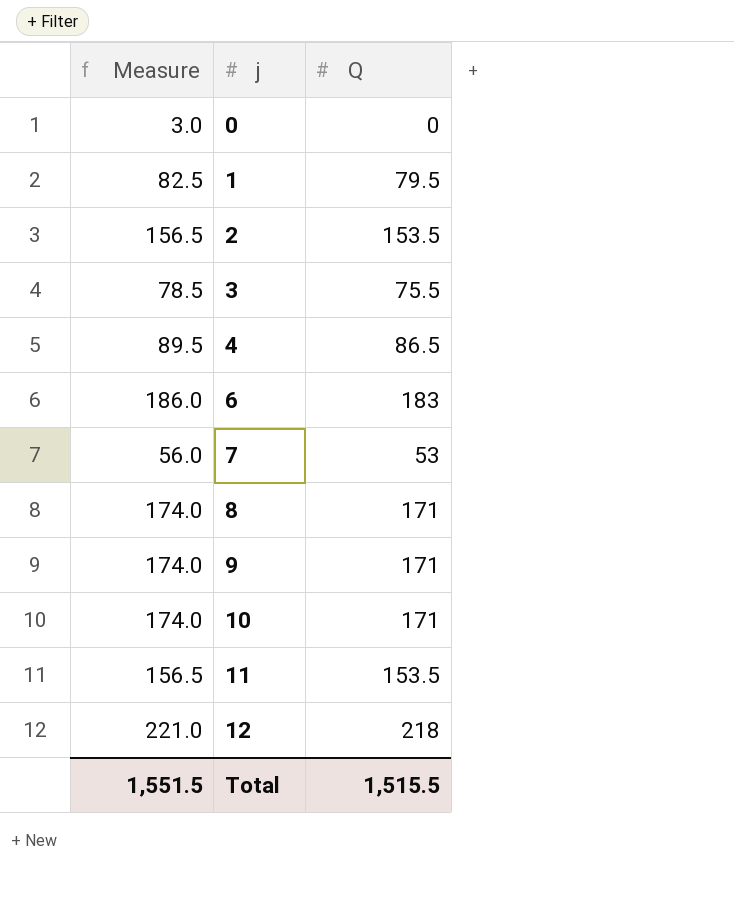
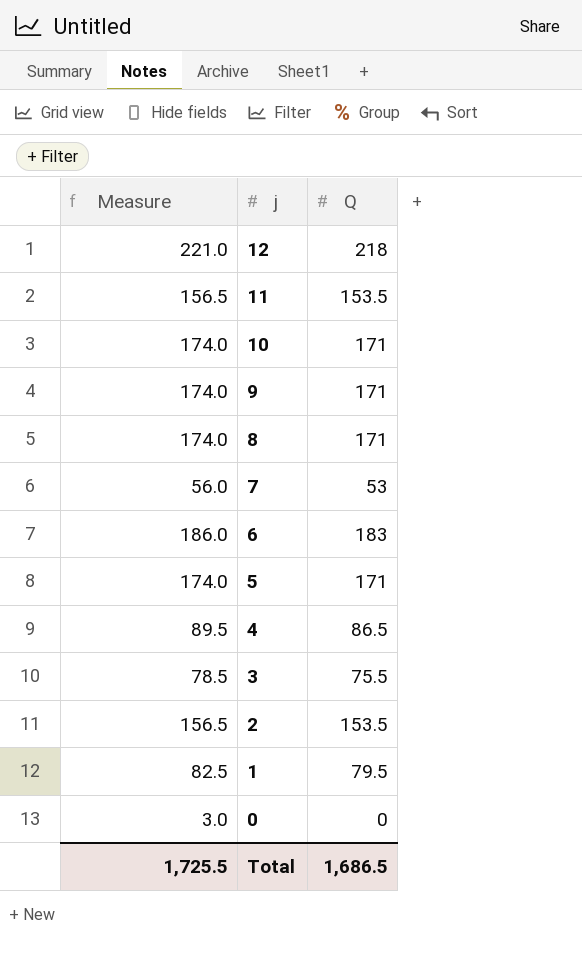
row order: j ascending -> j descending
row 5: none -> 174.0 | 171
Total | Measure: 1,551.5 -> 1,725.5
Total | Q: 1,515.5 -> 1,686.5

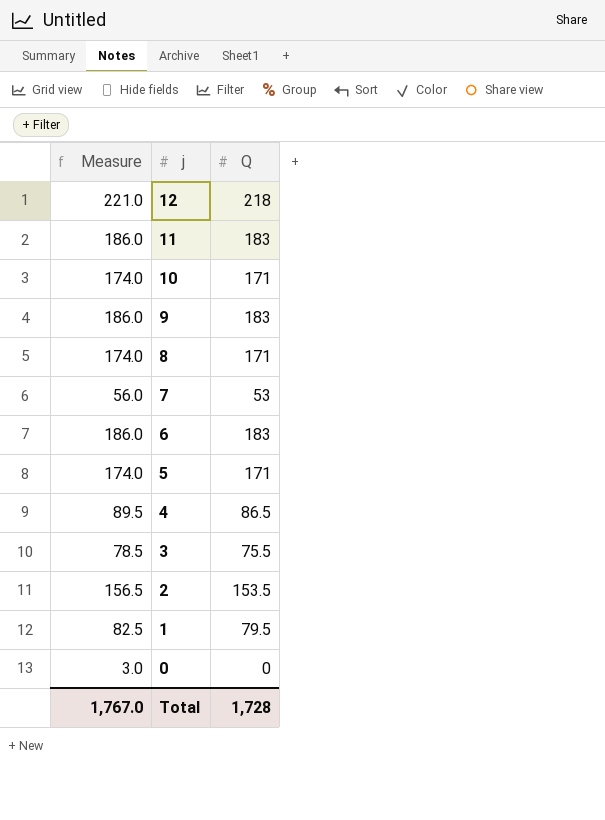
11 | Measure: 156.5 -> 186.0
11 | Q: 153.5 -> 183
9 | Measure: 174.0 -> 186.0
9 | Q: 171 -> 183
Total | Measure: 1,725.5 -> 1,767.0
Total | Q: 1,686.5 -> 1,728

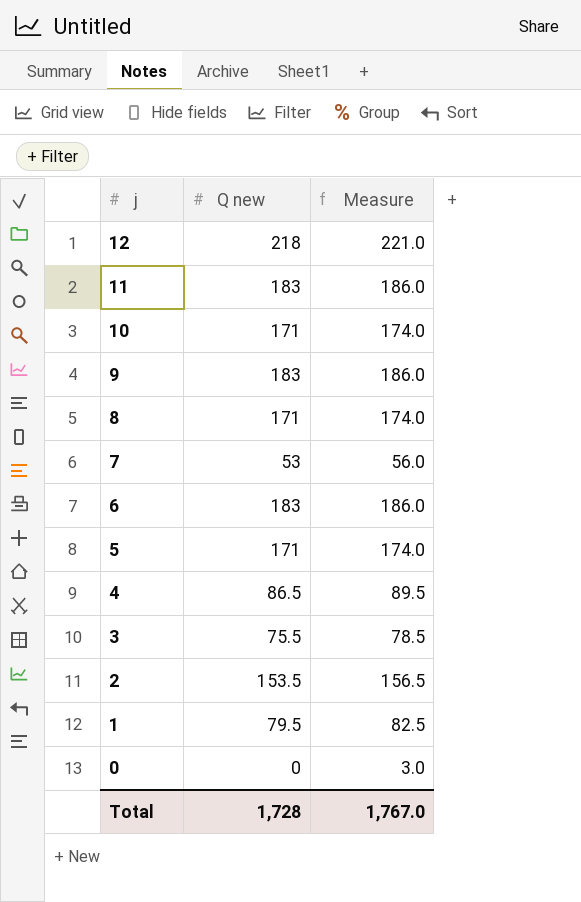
column name: Q -> Q new
column Measure | position: 1 -> 3

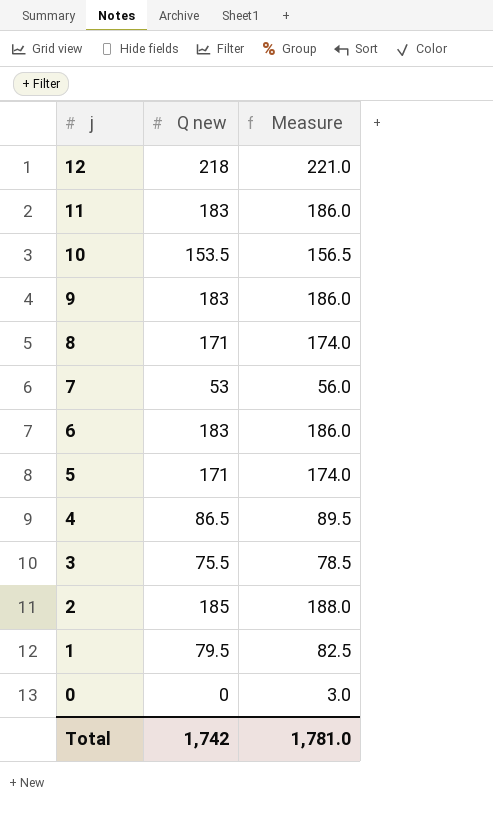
10 | Q new: 171 -> 153.5
10 | Measure: 174.0 -> 156.5
2 | Q new: 153.5 -> 185
2 | Measure: 156.5 -> 188.0
Total | Q new: 1,728 -> 1,742
Total | Measure: 1,767.0 -> 1,781.0

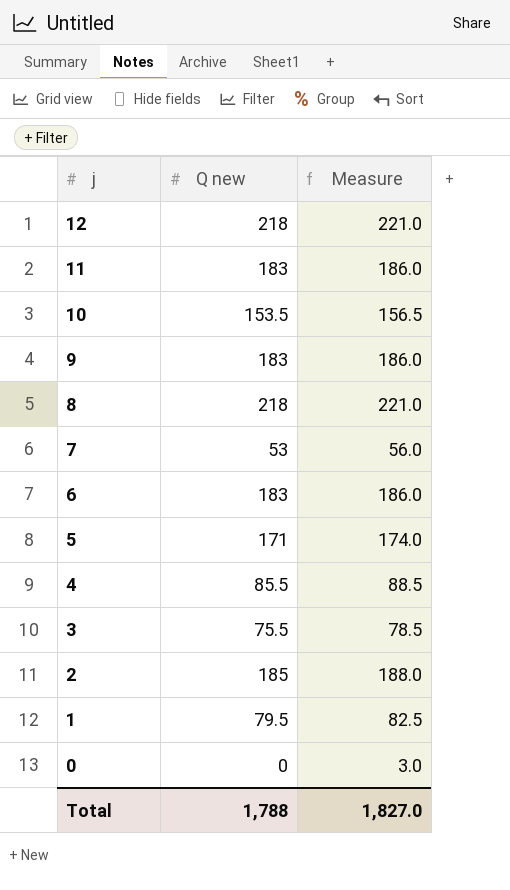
8 | Q new: 171 -> 218
8 | Measure: 174.0 -> 221.0
4 | Q new: 86.5 -> 85.5
4 | Measure: 89.5 -> 88.5
Total | Q new: 1,742 -> 1,788
Total | Measure: 1,781.0 -> 1,827.0

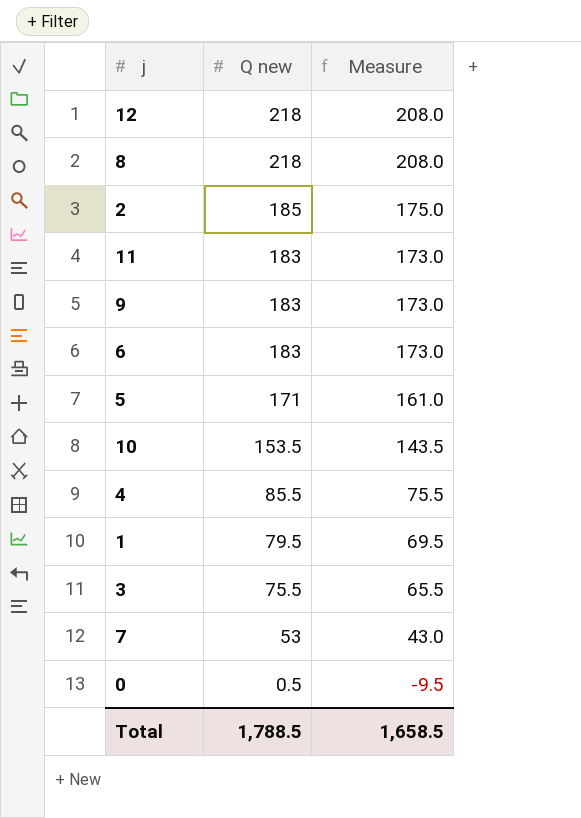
row order: j descending -> Q new descending
column Measure | formula: [Q new] + 3 -> [Q new] - 10
0 | Q new: 0 -> 0.5
Total | Q new: 1,788 -> 1,788.5
Total | Measure: 1,827.0 -> 1,658.5

